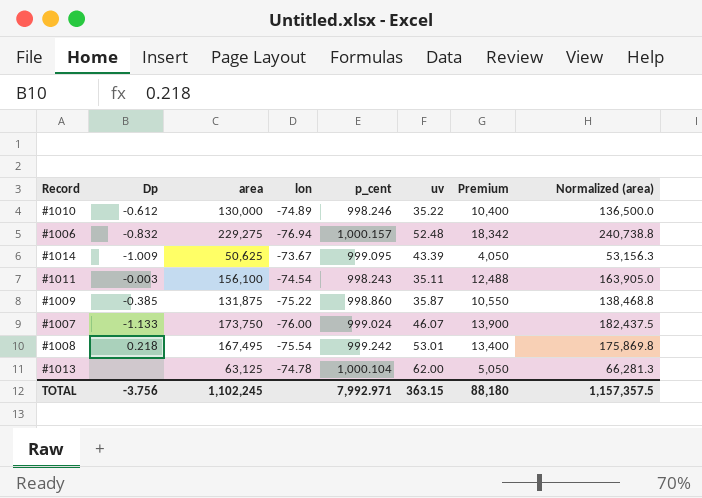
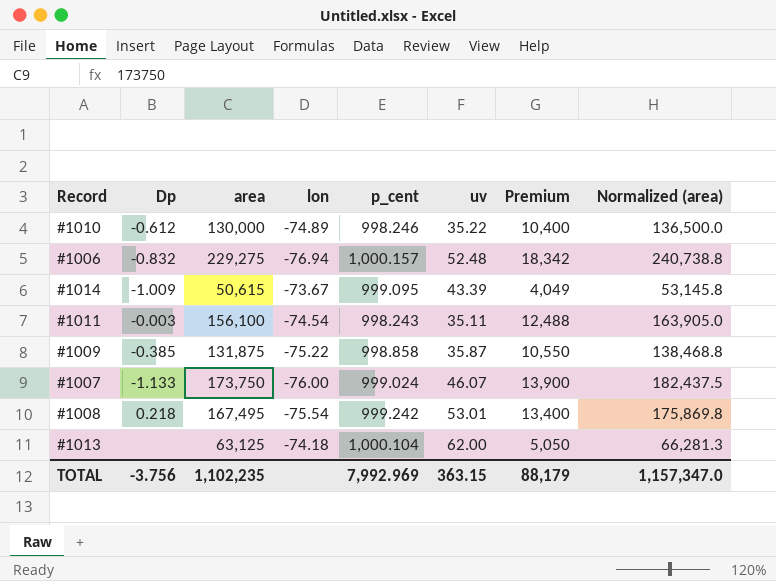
#1014 | area: 50,625 -> 50,615
#1014 | Premium: 4,050 -> 4,049
#1014 | Normalized (area): 53,156.3 -> 53,145.8
#1009 | p_cent: 998.860 -> 998.858
#1013 | lon: -74.78 -> -74.18
TOTAL | area: 1,102,245 -> 1,102,235
TOTAL | p_cent: 7,992.971 -> 7,992.969
TOTAL | Premium: 88,180 -> 88,179
TOTAL | Normalized (area): 1,157,357.5 -> 1,157,347.0

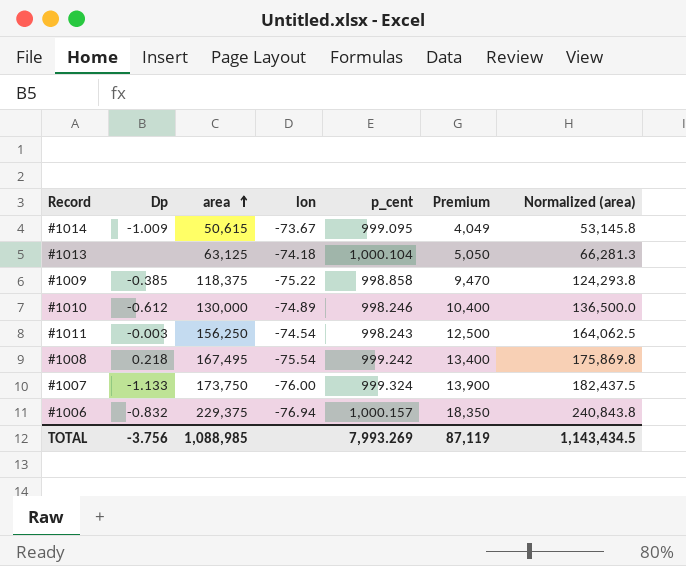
row order: none -> area ascending
column uv | position: 6 -> none
#1009 | area: 131,875 -> 118,375
#1009 | Premium: 10,550 -> 9,470
#1009 | Normalized (area): 138,468.8 -> 124,293.8
#1011 | area: 156,100 -> 156,250
#1011 | Premium: 12,488 -> 12,500
#1011 | Normalized (area): 163,905.0 -> 164,062.5
#1007 | p_cent: 999.024 -> 999.324
#1006 | area: 229,275 -> 229,375
#1006 | Premium: 18,342 -> 18,350
#1006 | Normalized (area): 240,738.8 -> 240,843.8
TOTAL | area: 1,102,235 -> 1,088,985
TOTAL | p_cent: 7,992.969 -> 7,993.269
TOTAL | Premium: 88,179 -> 87,119
TOTAL | Normalized (area): 1,157,347.0 -> 1,143,434.5

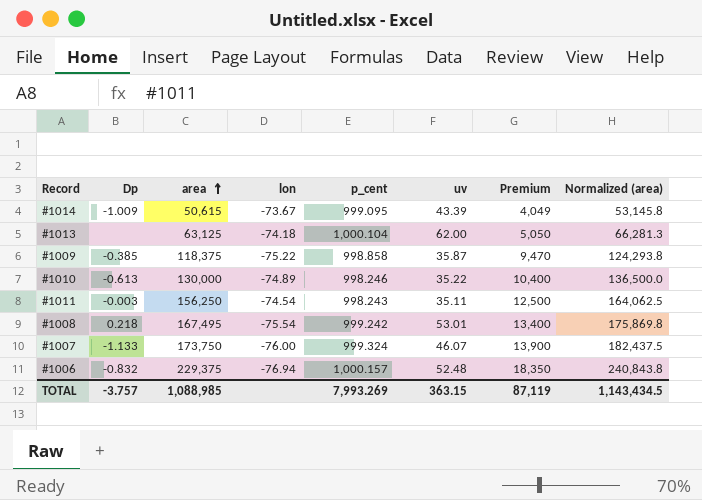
column uv | position: none -> 6
#1010 | Dp: -0.612 -> -0.613
TOTAL | Dp: -3.756 -> -3.757

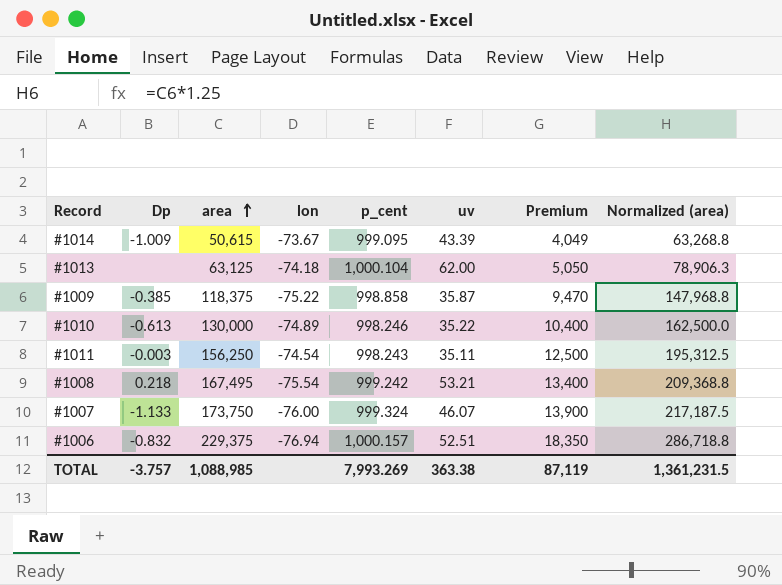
column Normalized (area) | formula: [area] * 1.05 -> [area] * 1.25
#1008 | uv: 53.01 -> 53.21
#1006 | uv: 52.48 -> 52.51
TOTAL | uv: 363.15 -> 363.38
TOTAL | Normalized (area): 1,143,434.5 -> 1,361,231.5

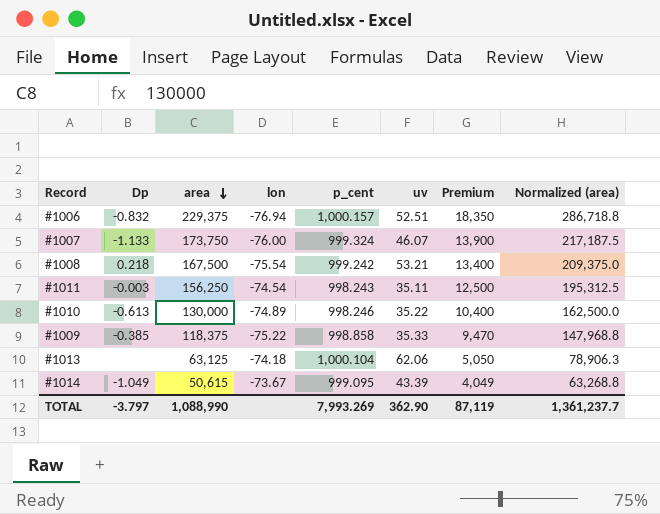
row order: area ascending -> area descending
#1008 | area: 167,495 -> 167,500
#1008 | Normalized (area): 209,368.8 -> 209,375.0
#1009 | uv: 35.87 -> 35.33
#1013 | uv: 62.00 -> 62.06
#1014 | Dp: -1.009 -> -1.049
TOTAL | Dp: -3.757 -> -3.797
TOTAL | area: 1,088,985 -> 1,088,990
TOTAL | uv: 363.38 -> 362.90
TOTAL | Normalized (area): 1,361,231.5 -> 1,361,237.7

